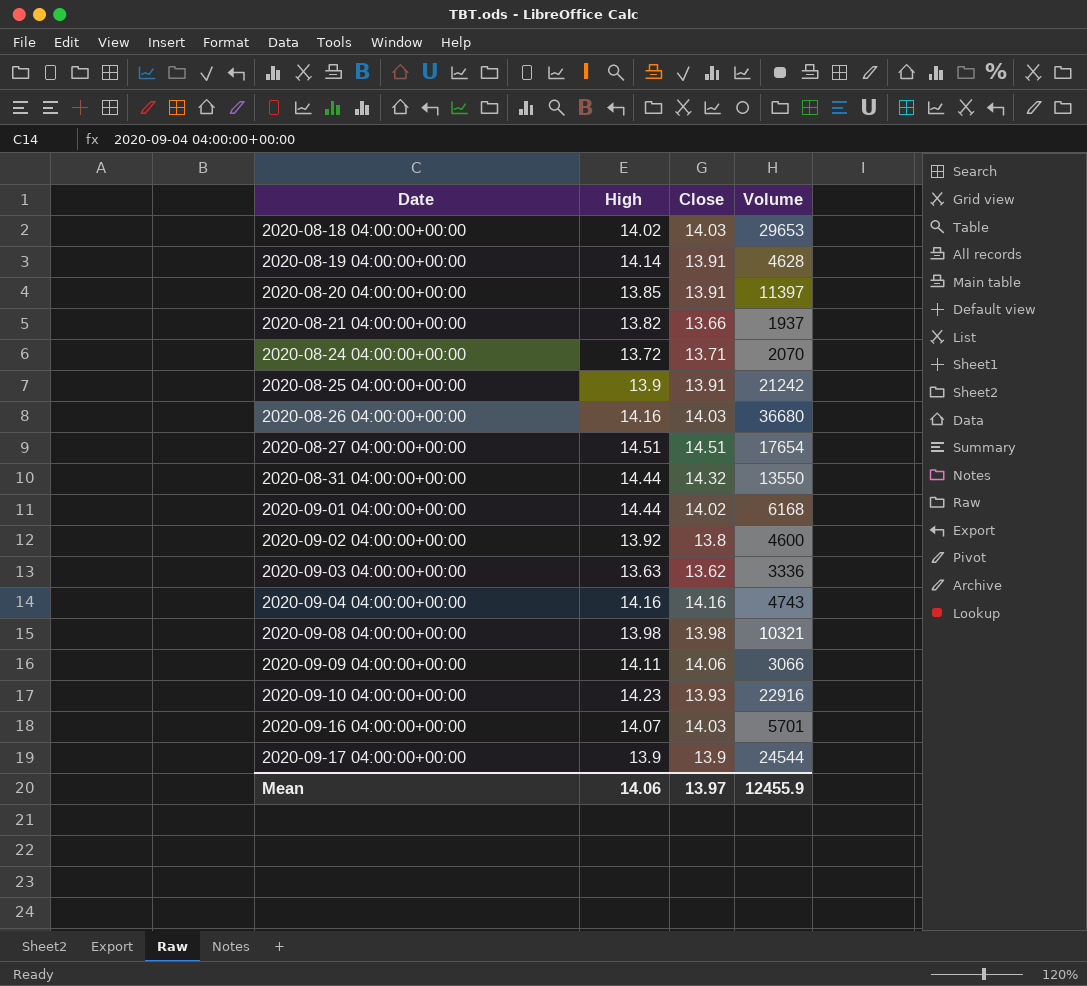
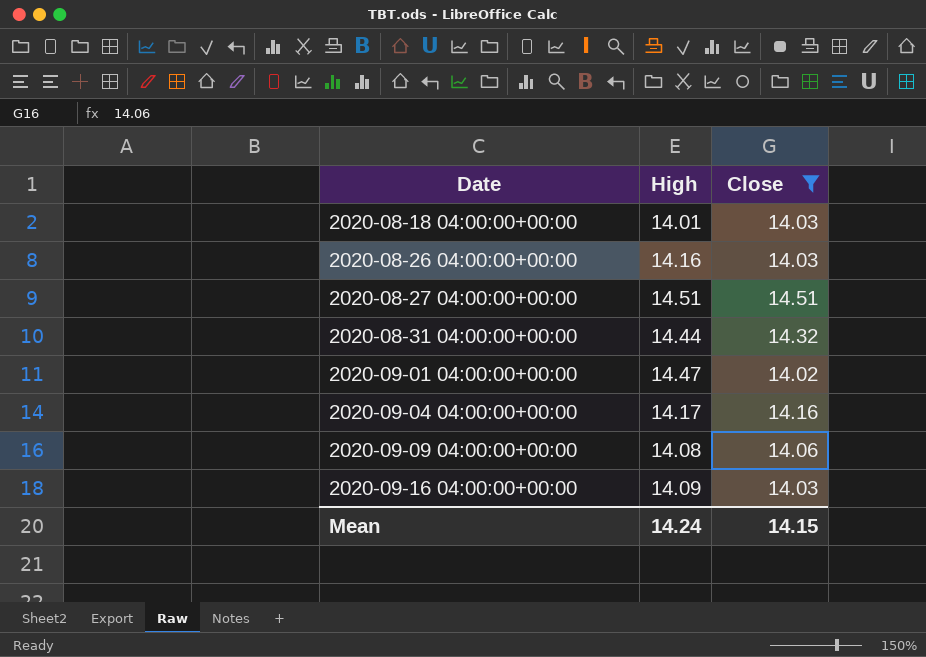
filter: none -> Close >= 14.02
column Volume | position: 4 -> none
2020-08-18 04:00:00+00:00 | High: 14.02 -> 14.01
2020-09-01 04:00:00+00:00 | High: 14.44 -> 14.47
2020-09-04 04:00:00+00:00 | High: 14.16 -> 14.17
2020-09-09 04:00:00+00:00 | High: 14.11 -> 14.08
2020-09-16 04:00:00+00:00 | High: 14.07 -> 14.09
Mean | High: 14.06 -> 14.24
Mean | Close: 13.97 -> 14.15

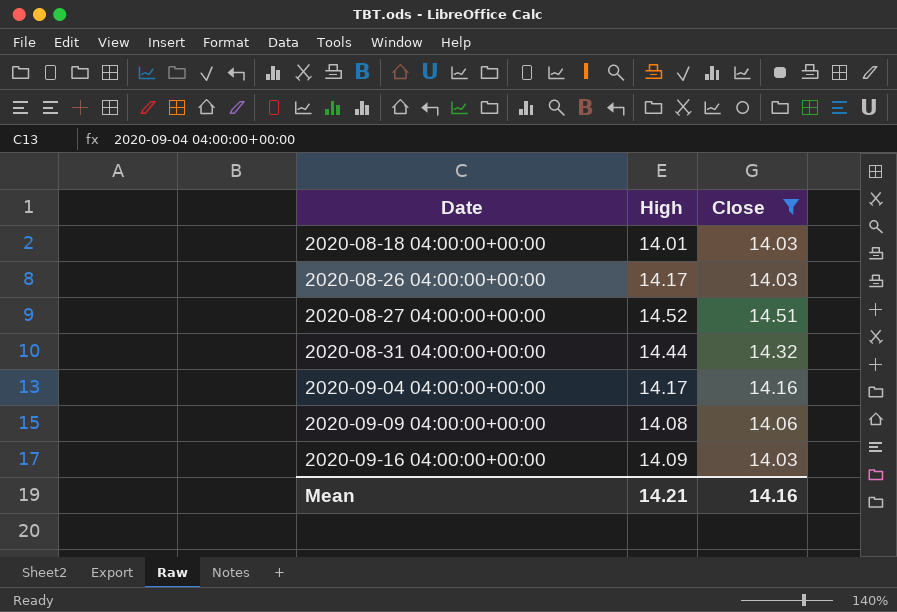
row 2020-09-01 04:00:00+00:00: 14.47 | 14.02 -> none
2020-08-26 04:00:00+00:00 | High: 14.16 -> 14.17
2020-08-27 04:00:00+00:00 | High: 14.51 -> 14.52
Mean | High: 14.24 -> 14.21
Mean | Close: 14.15 -> 14.16

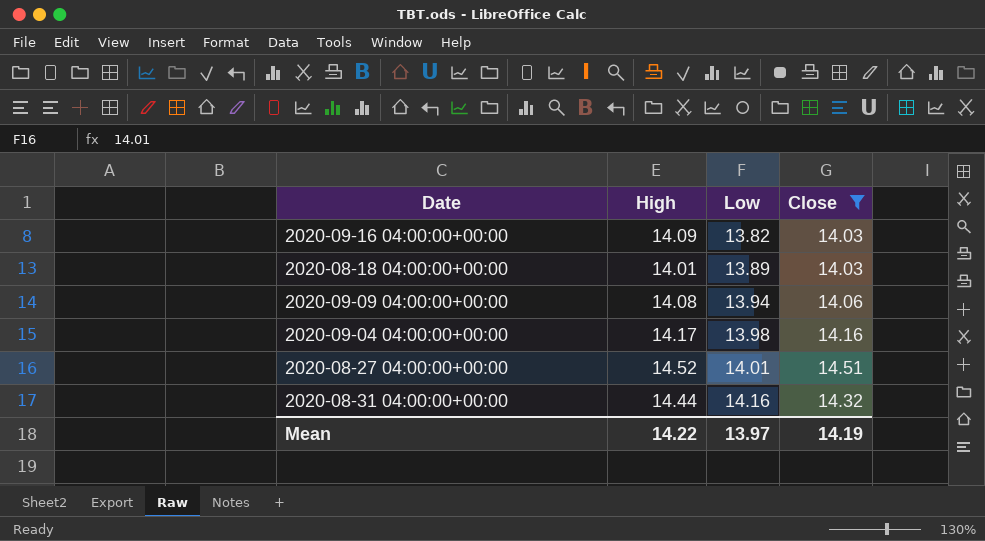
row order: Date ascending -> Low ascending
column Low | position: none -> 3
row 2020-08-26 04:00:00+00:00: 14.17 | 14.03 -> none
Mean | High: 14.21 -> 14.22
Mean | Close: 14.16 -> 14.19

